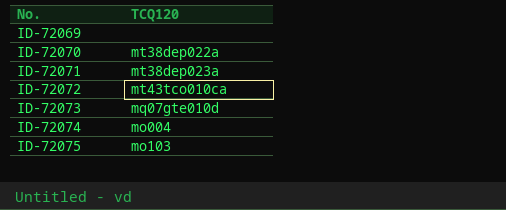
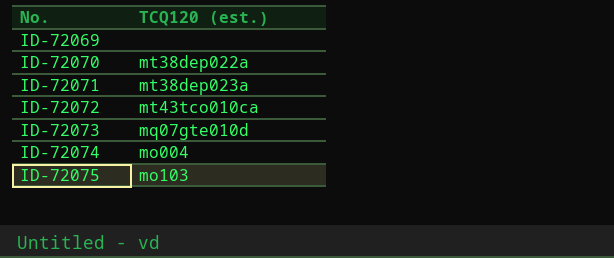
column name: TCQ120 -> TCQ120 (est.)

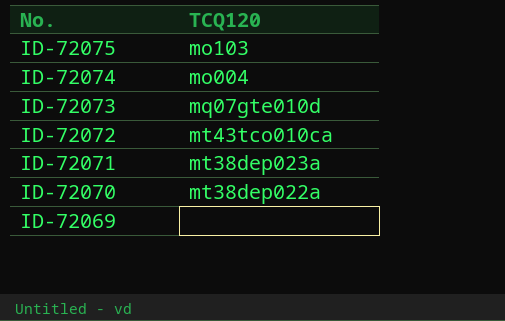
row order: No. ascending -> No. descending
column name: TCQ120 (est.) -> TCQ120

